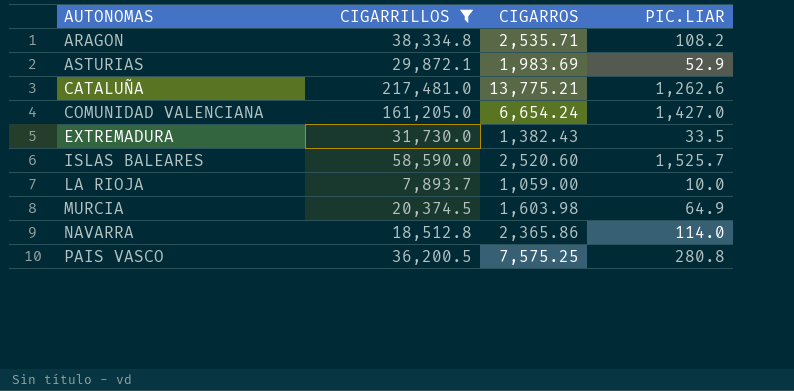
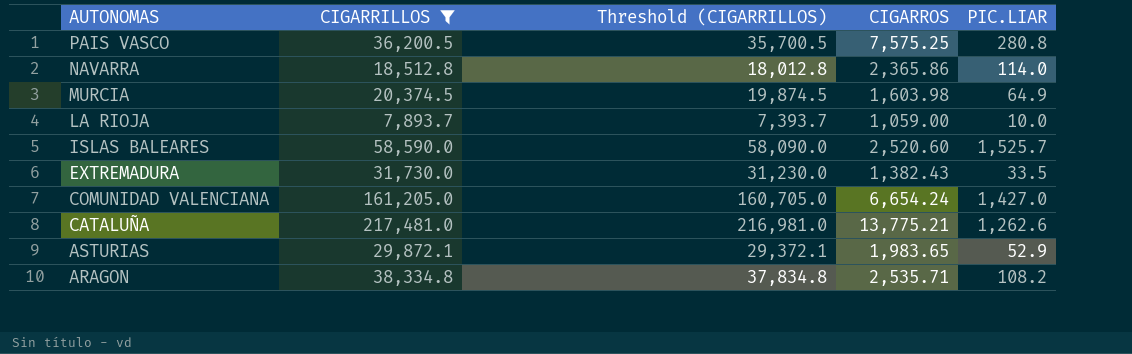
row order: AUTONOMAS ascending -> AUTONOMAS descending
column Threshold (CIGARRILLOS) | formula: none -> [CIGARRILLOS] - 500
ASTURIAS | CIGARROS: 1,983.69 -> 1,983.65

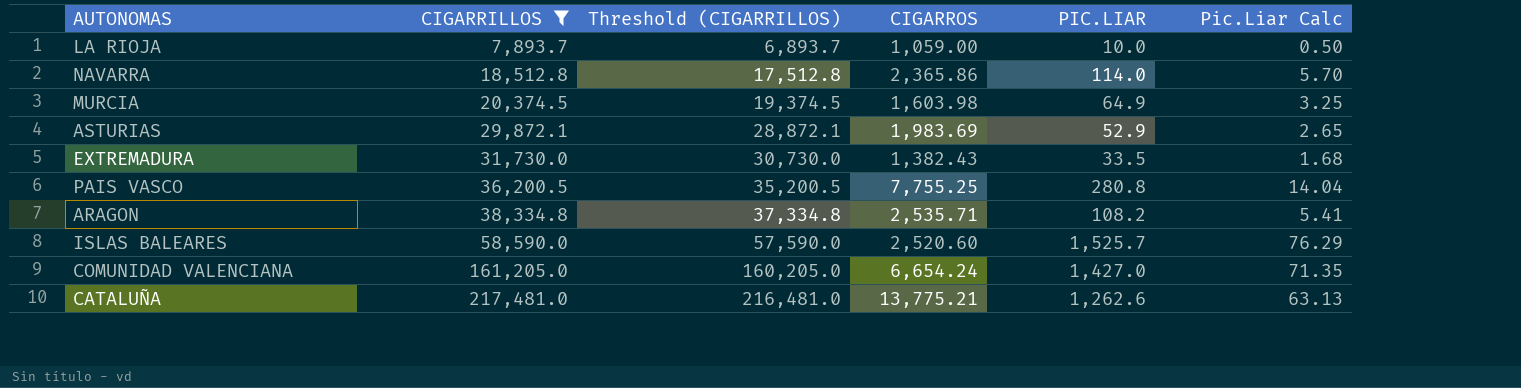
row order: AUTONOMAS descending -> CIGARRILLOS ascending
column Threshold (CIGARRILLOS) | formula: [CIGARRILLOS] - 500 -> [CIGARRILLOS] - 1000
column Pic.Liar Calc | formula: none -> [PIC.LIAR] * 0.05
ASTURIAS | CIGARROS: 1,983.65 -> 1,983.69
PAIS VASCO | CIGARROS: 7,575.25 -> 7,755.25

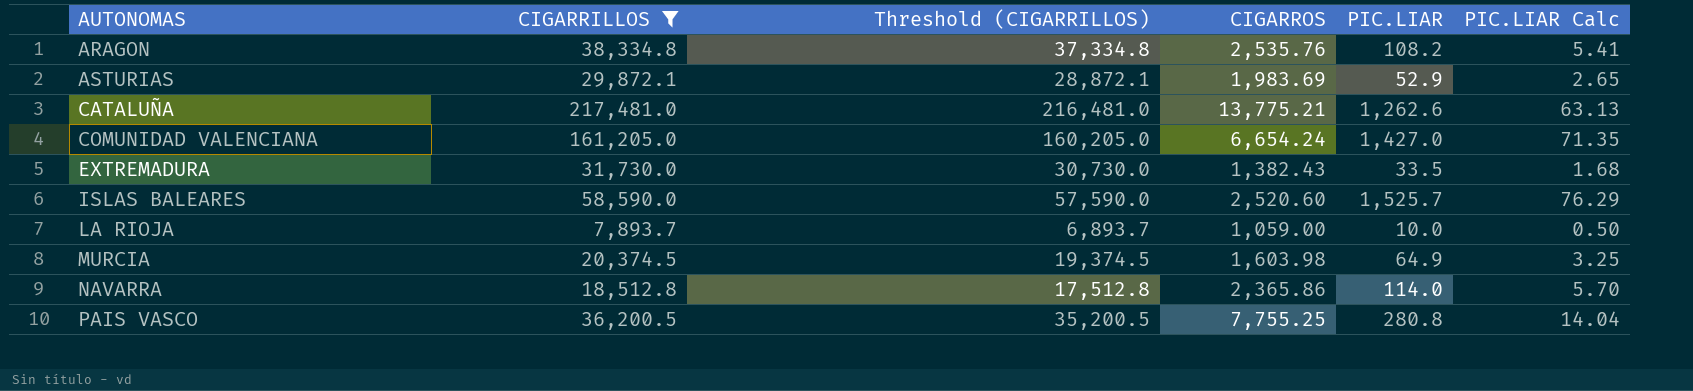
row order: CIGARRILLOS ascending -> AUTONOMAS ascending
column name: Pic.Liar Calc -> PIC.LIAR Calc
ARAGON | CIGARROS: 2,535.71 -> 2,535.76

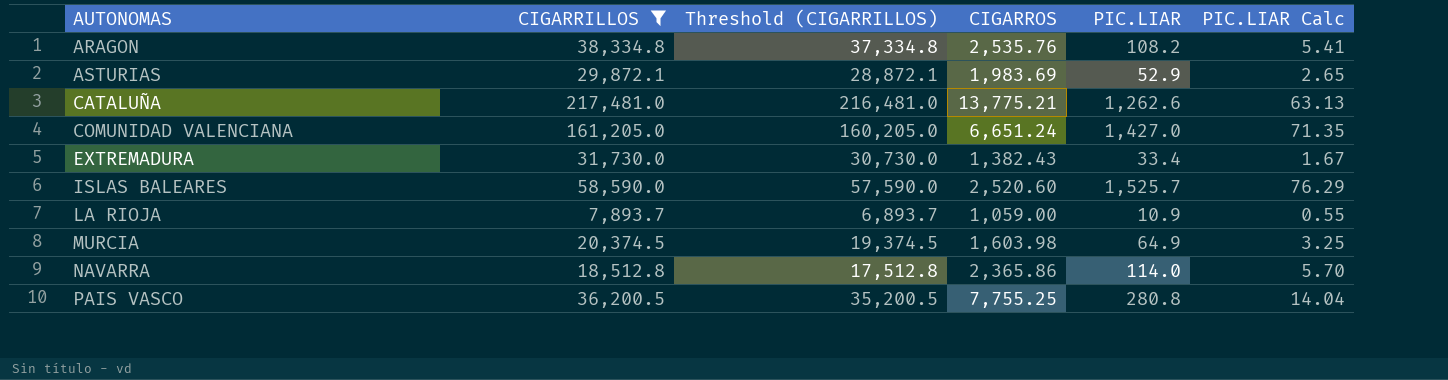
COMUNIDAD VALENCIANA | CIGARROS: 6,654.24 -> 6,651.24
EXTREMADURA | PIC.LIAR: 33.5 -> 33.4
EXTREMADURA | PIC.LIAR Calc: 1.68 -> 1.67
LA RIOJA | PIC.LIAR: 10.0 -> 10.9
LA RIOJA | PIC.LIAR Calc: 0.50 -> 0.55

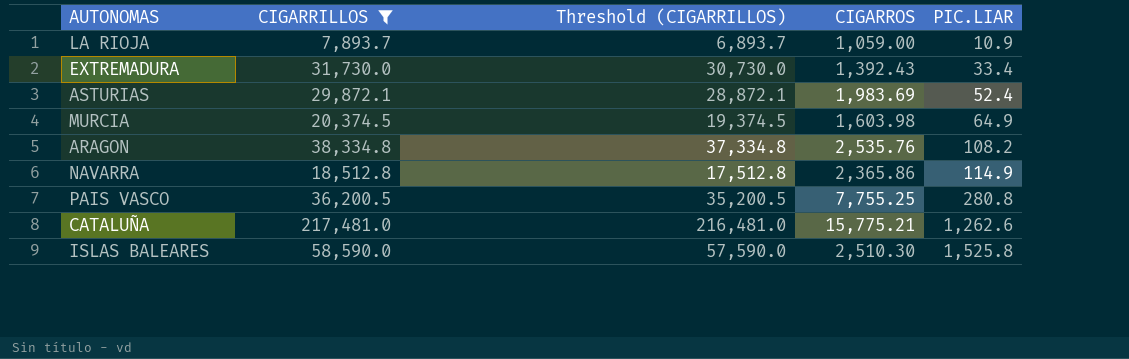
row order: AUTONOMAS ascending -> PIC.LIAR ascending
column PIC.LIAR Calc | formula: [PIC.LIAR] * 0.05 -> none
row COMUNIDAD VALENCIANA: 161,205.0 | 160,205.0 | 6,651.24 | 1,427.0 | 71.35 -> none
EXTREMADURA | CIGARROS: 1,382.43 -> 1,392.43
ASTURIAS | PIC.LIAR: 52.9 -> 52.4
NAVARRA | PIC.LIAR: 114.0 -> 114.9
CATALUÑA | CIGARROS: 13,775.21 -> 15,775.21
ISLAS BALEARES | CIGARROS: 2,520.60 -> 2,510.30
ISLAS BALEARES | PIC.LIAR: 1,525.7 -> 1,525.8

